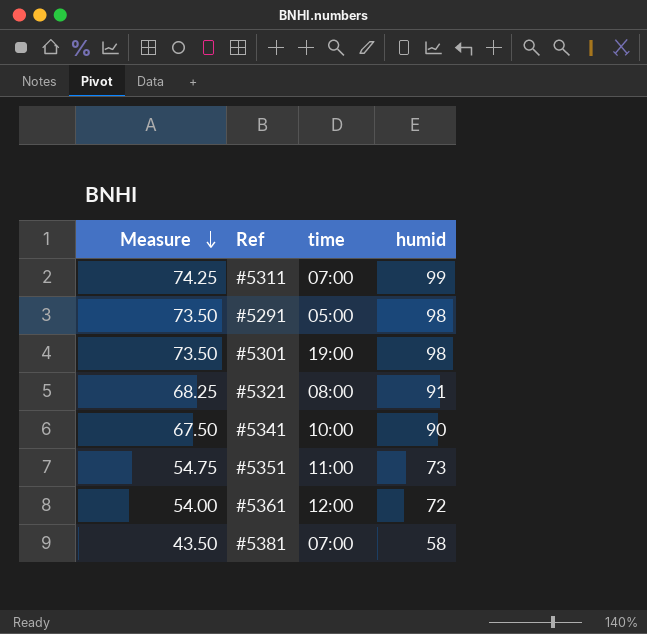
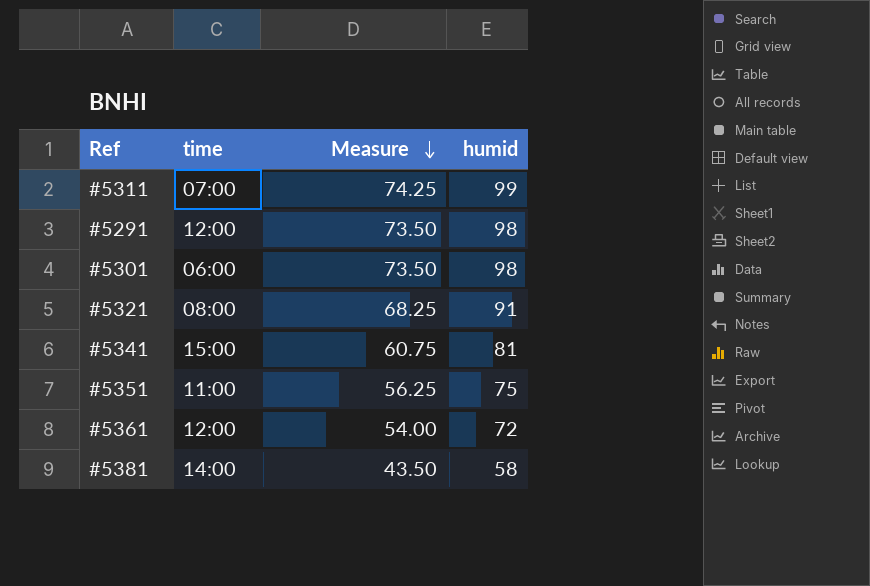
column Measure | position: 1 -> 3
#5291 | time: 05:00 -> 12:00
#5301 | time: 19:00 -> 06:00
#5341 | time: 10:00 -> 15:00
#5341 | Measure: 67.50 -> 60.75
#5341 | humid: 90 -> 81
#5351 | Measure: 54.75 -> 56.25
#5351 | humid: 73 -> 75
#5381 | time: 07:00 -> 14:00

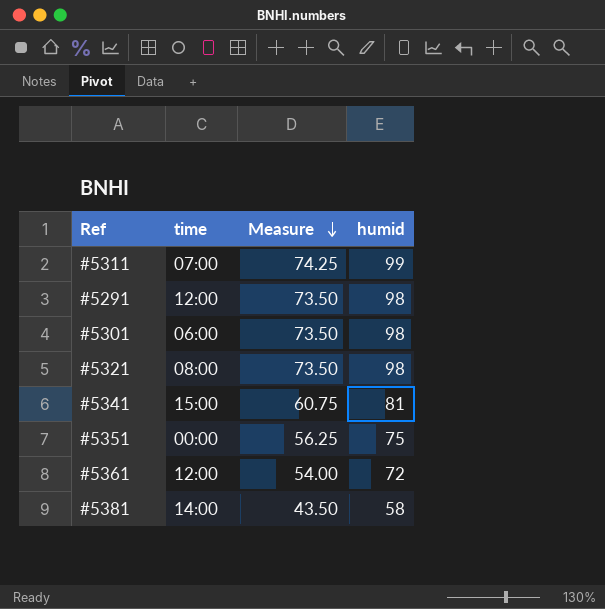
#5321 | Measure: 68.25 -> 73.50
#5321 | humid: 91 -> 98
#5351 | time: 11:00 -> 00:00

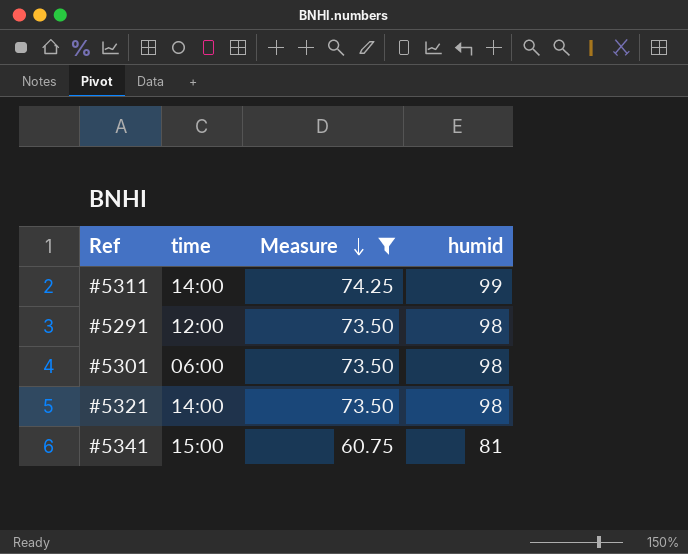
filter: none -> Measure >= 60.75
#5311 | time: 07:00 -> 14:00
#5321 | time: 08:00 -> 14:00

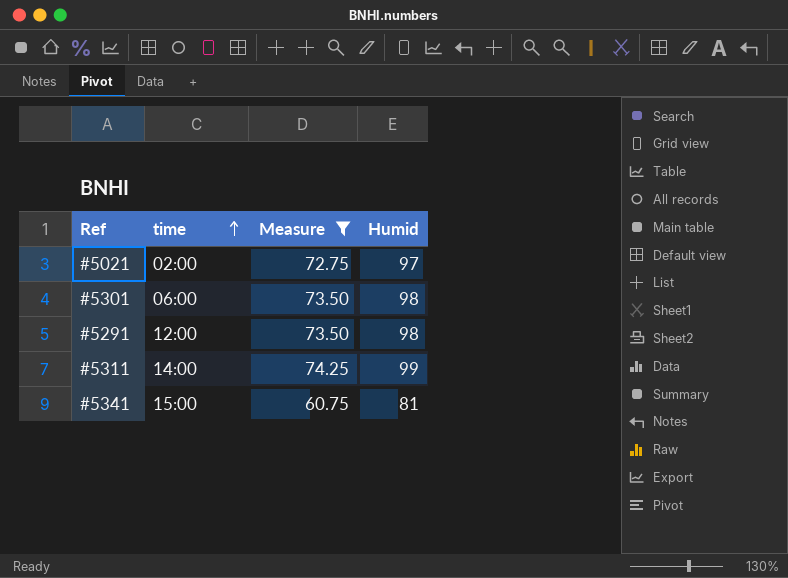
row order: Measure descending -> time ascending
column name: humid -> Humid
row #5321: 14:00 | 73.50 | 98 -> none
row #5021: none -> 02:00 | 72.75 | 97

